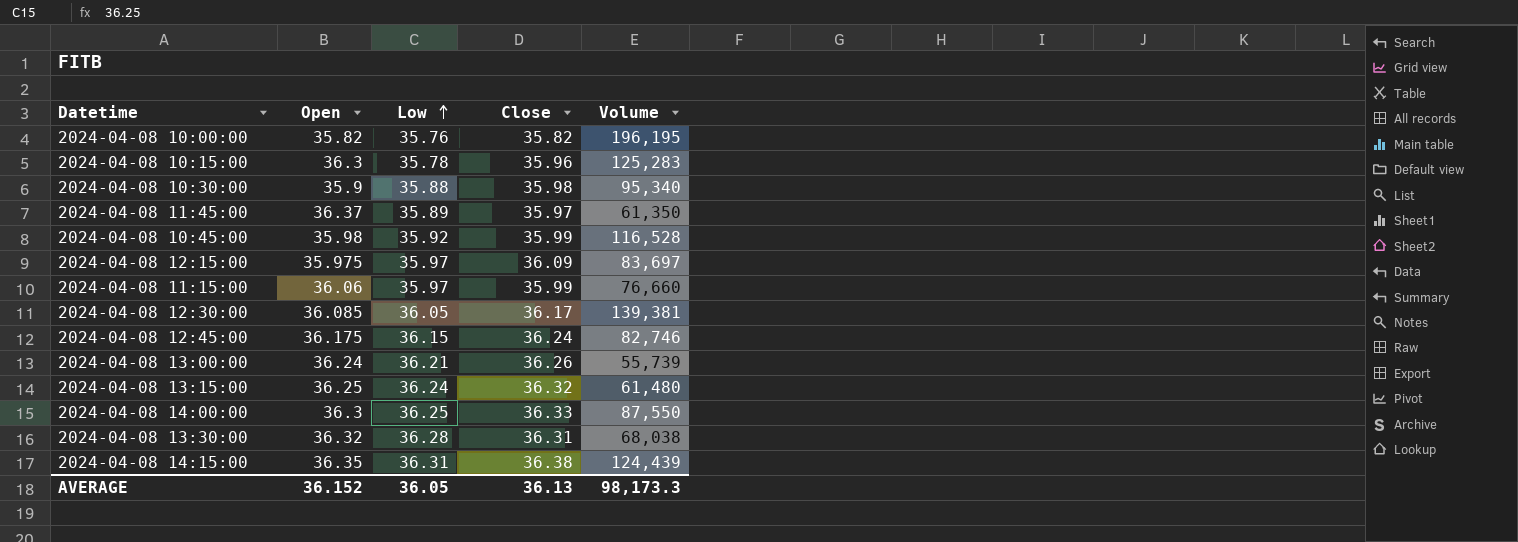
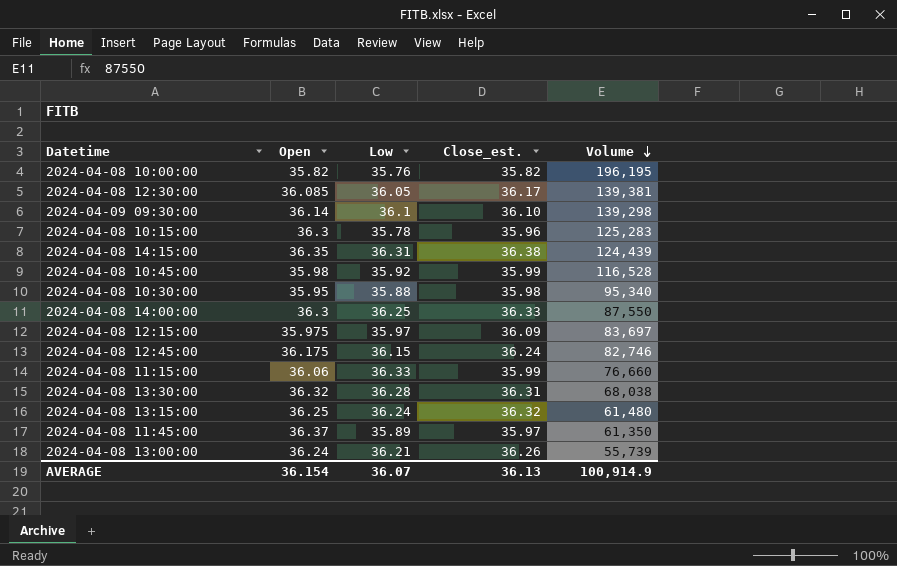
row order: Low ascending -> Volume descending
column name: Close -> Close_est.
row 2024-04-09 09:30:00: none -> 36.14 | 36.1 | 36.10 | 139,298
2024-04-08 10:30:00 | Open: 35.9 -> 35.95
2024-04-08 11:15:00 | Low: 35.97 -> 36.33
AVERAGE | Open: 36.152 -> 36.154
AVERAGE | Low: 36.05 -> 36.07
AVERAGE | Volume: 98,173.3 -> 100,914.9

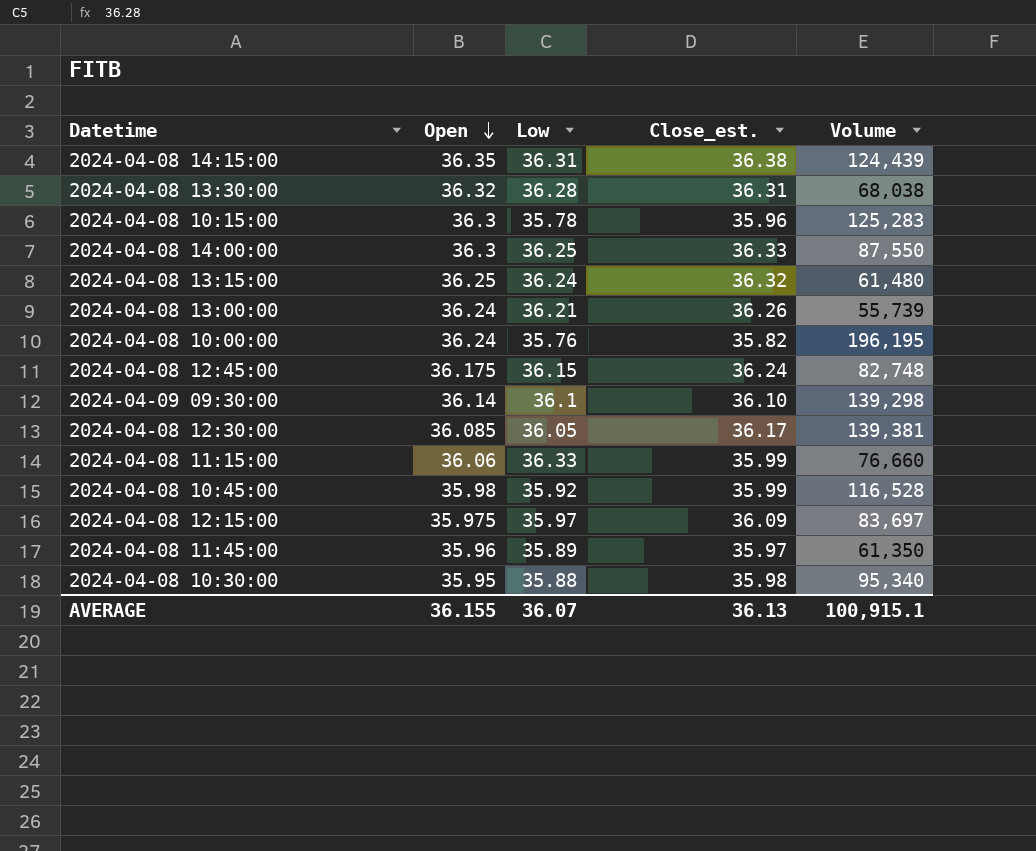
row order: Volume descending -> Open descending
2024-04-08 10:00:00 | Open: 35.82 -> 36.24
2024-04-08 12:45:00 | Volume: 82,746 -> 82,748
2024-04-08 11:45:00 | Open: 36.37 -> 35.96
AVERAGE | Open: 36.154 -> 36.155
AVERAGE | Volume: 100,914.9 -> 100,915.1

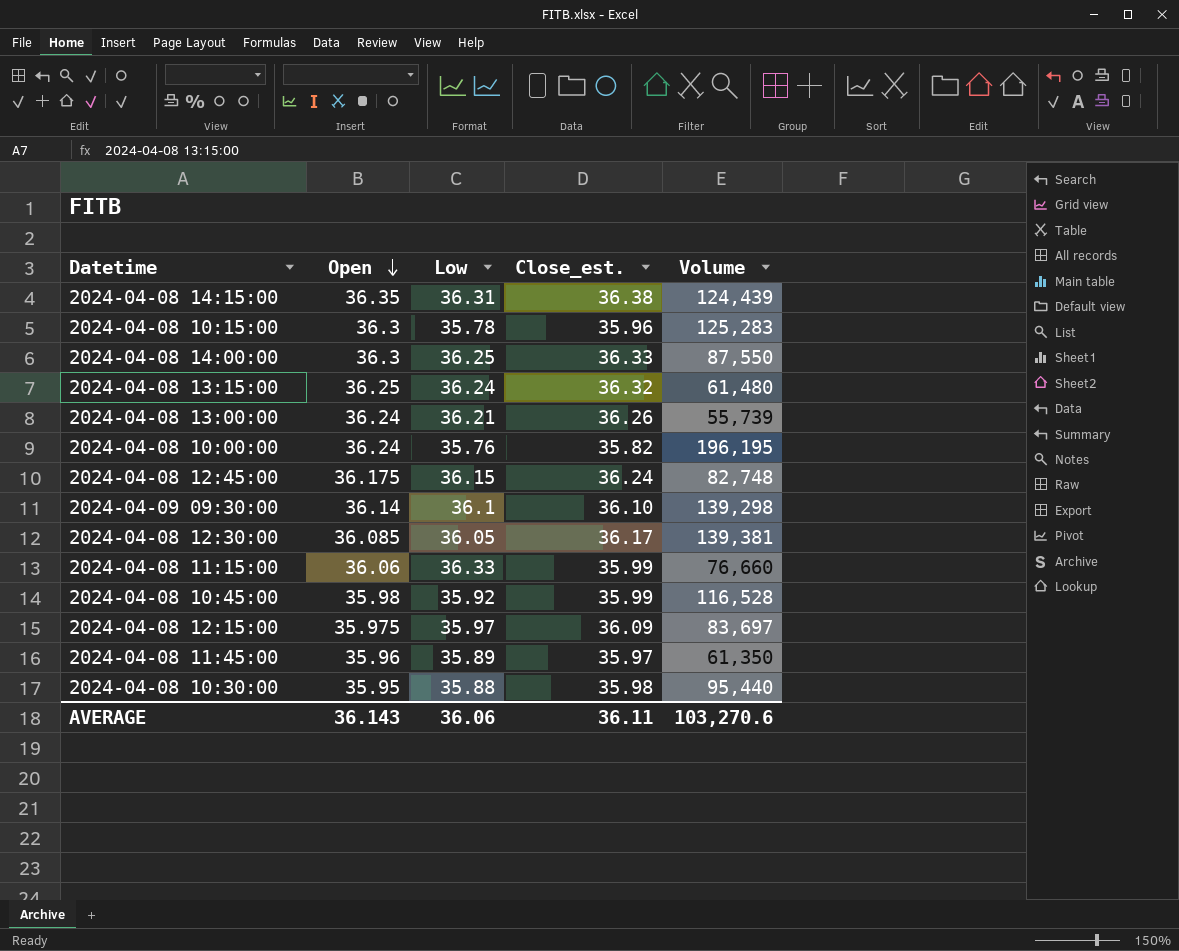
row 2024-04-08 13:30:00: 36.32 | 36.28 | 36.31 | 68,038 -> none
2024-04-08 10:30:00 | Volume: 95,340 -> 95,440
AVERAGE | Open: 36.155 -> 36.143
AVERAGE | Low: 36.07 -> 36.06
AVERAGE | Close_est.: 36.13 -> 36.11
AVERAGE | Volume: 100,915.1 -> 103,270.6

